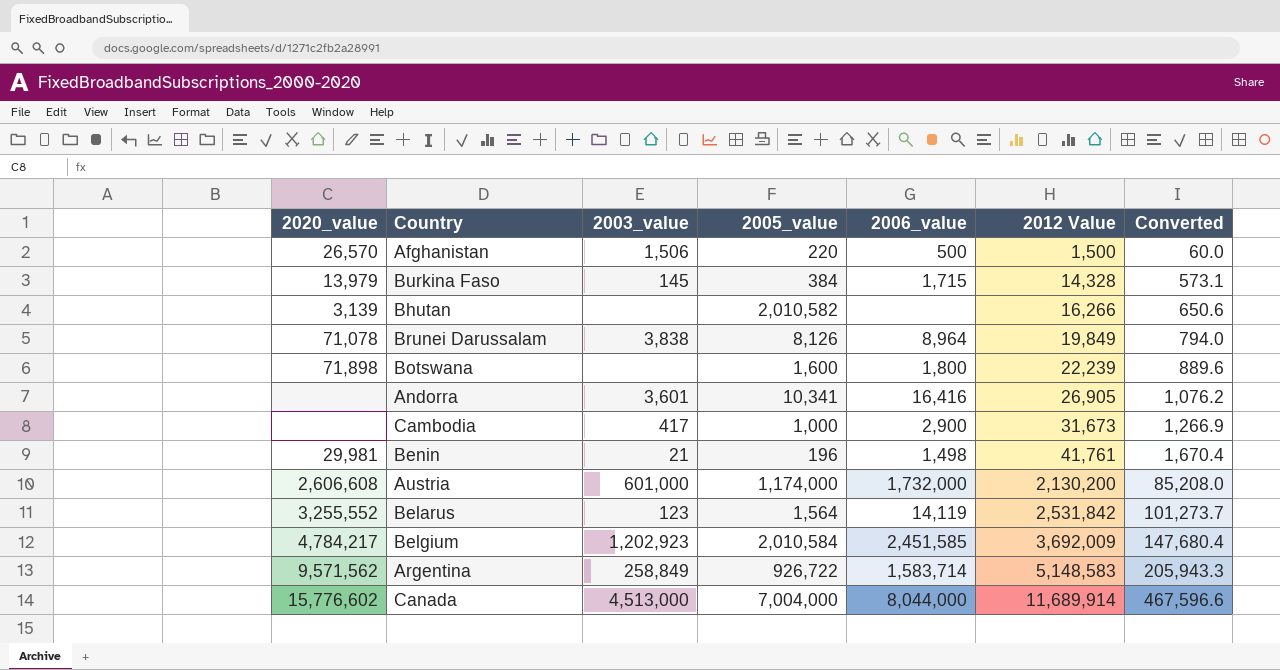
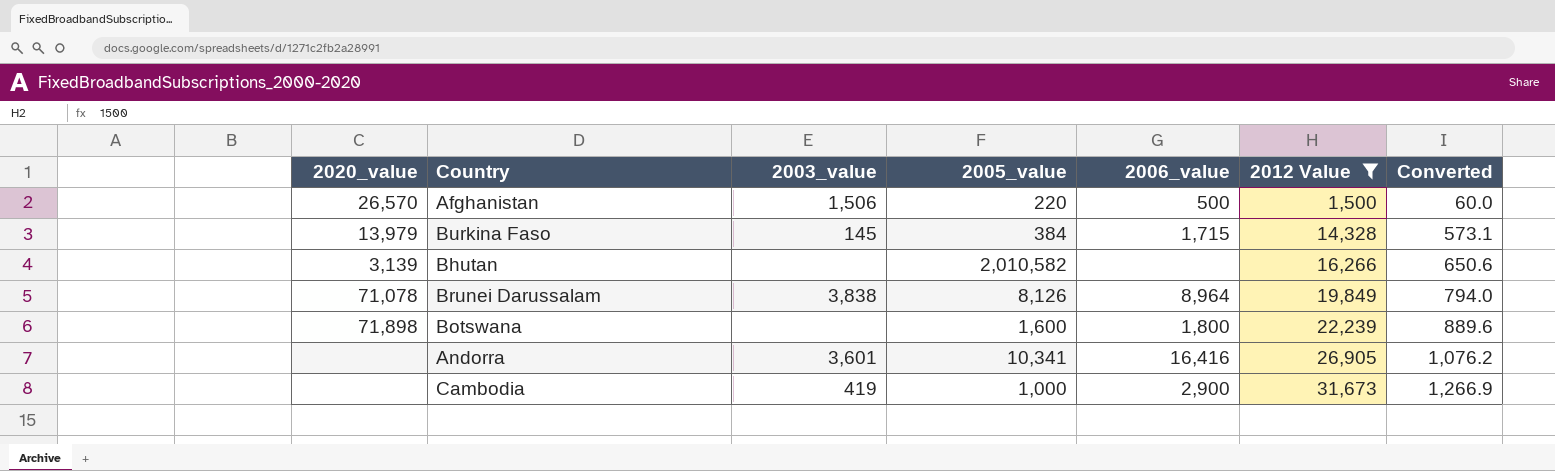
filter: none -> 2012 Value <= 31,673
Cambodia | 2003_value: 417 -> 419

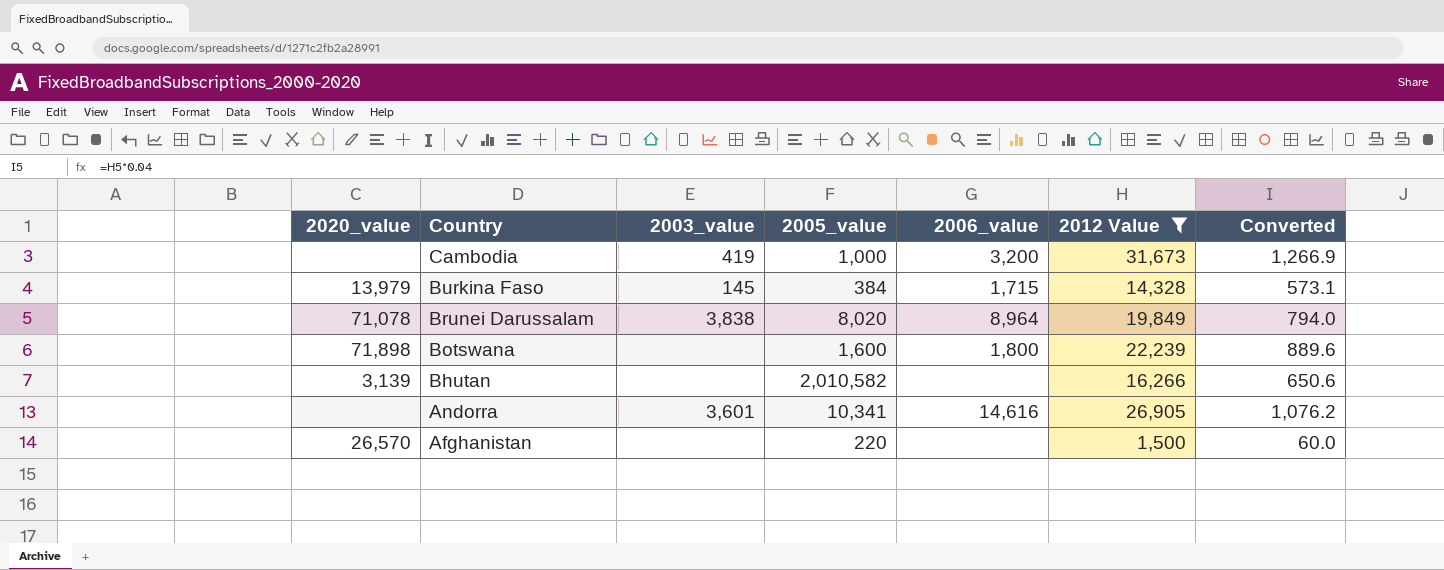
row order: 2012 Value ascending -> Country descending
Cambodia | 2006_value: 2,900 -> 3,200
Brunei Darussalam | 2005_value: 8,126 -> 8,020
Andorra | 2006_value: 16,416 -> 14,616
Afghanistan | 2003_value: 1,506 -> none
Afghanistan | 2006_value: 500 -> none

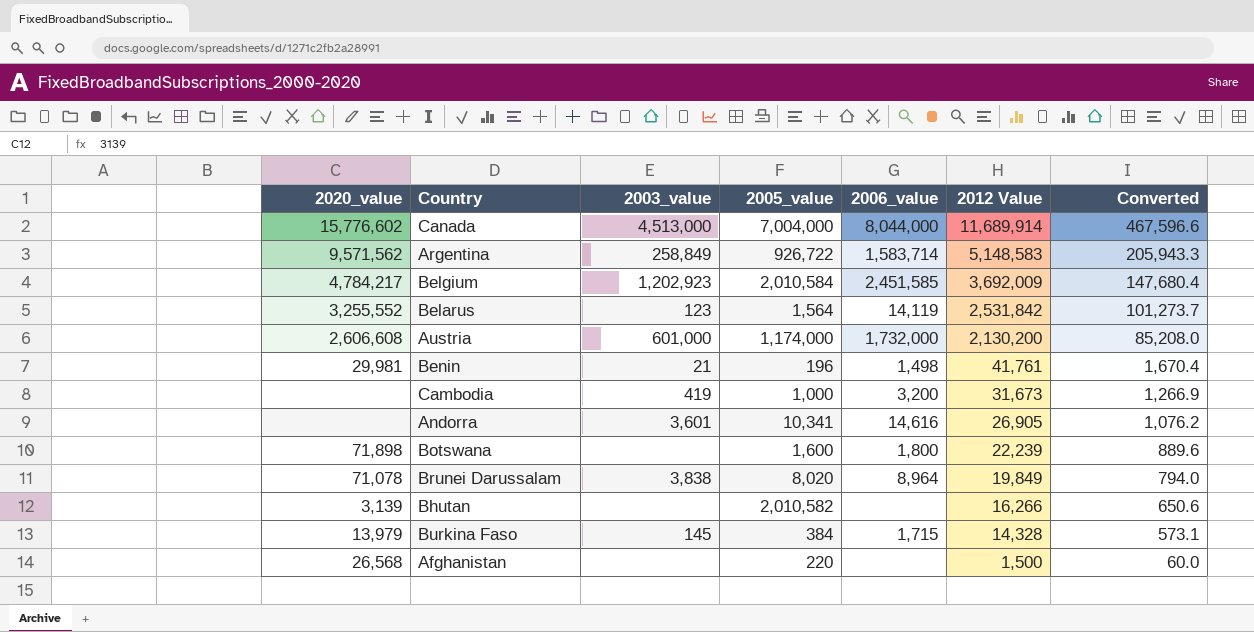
filter: 2012 Value <= 31,673 -> none
row order: Country descending -> 2012 Value descending
Afghanistan | 2020_value: 26,570 -> 26,568

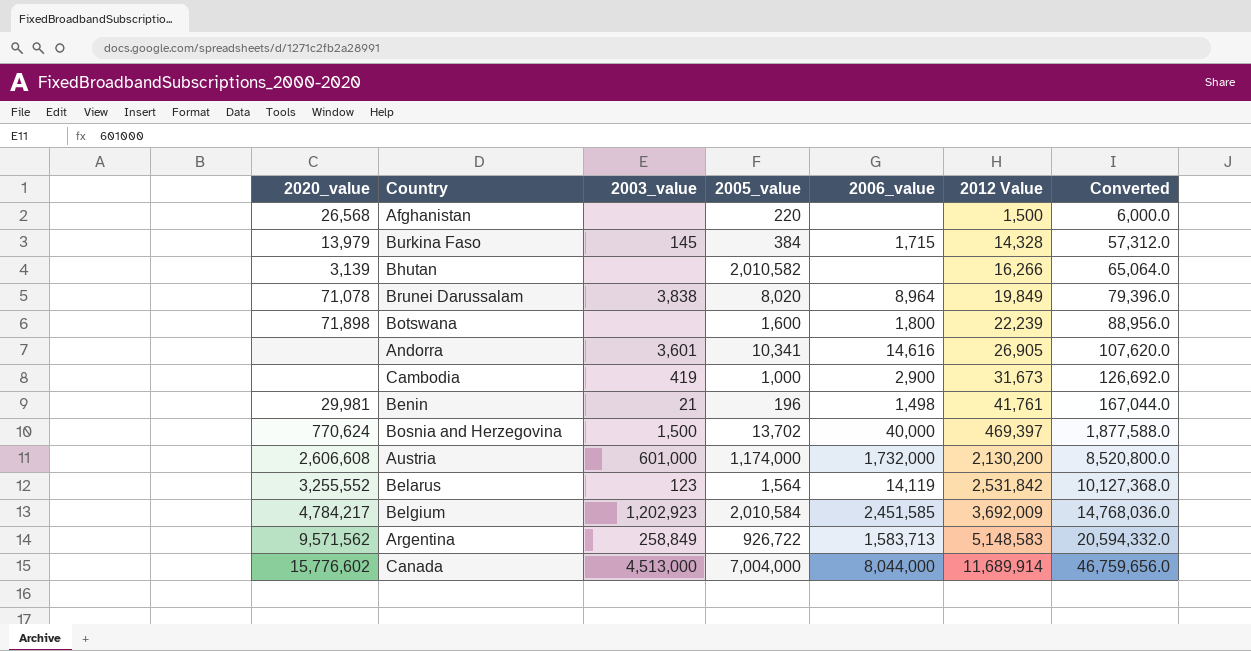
row order: 2012 Value descending -> 2012 Value ascending
column Converted | formula: [2012 Value] * 0.04 -> [2012 Value] * 4
Cambodia | 2006_value: 3,200 -> 2,900
row Bosnia and Herzegovina: none -> 770,624 | 1,500 | 13,702 | 40,000 | 469,397 | 1,877,588.0
Argentina | 2006_value: 1,583,714 -> 1,583,713

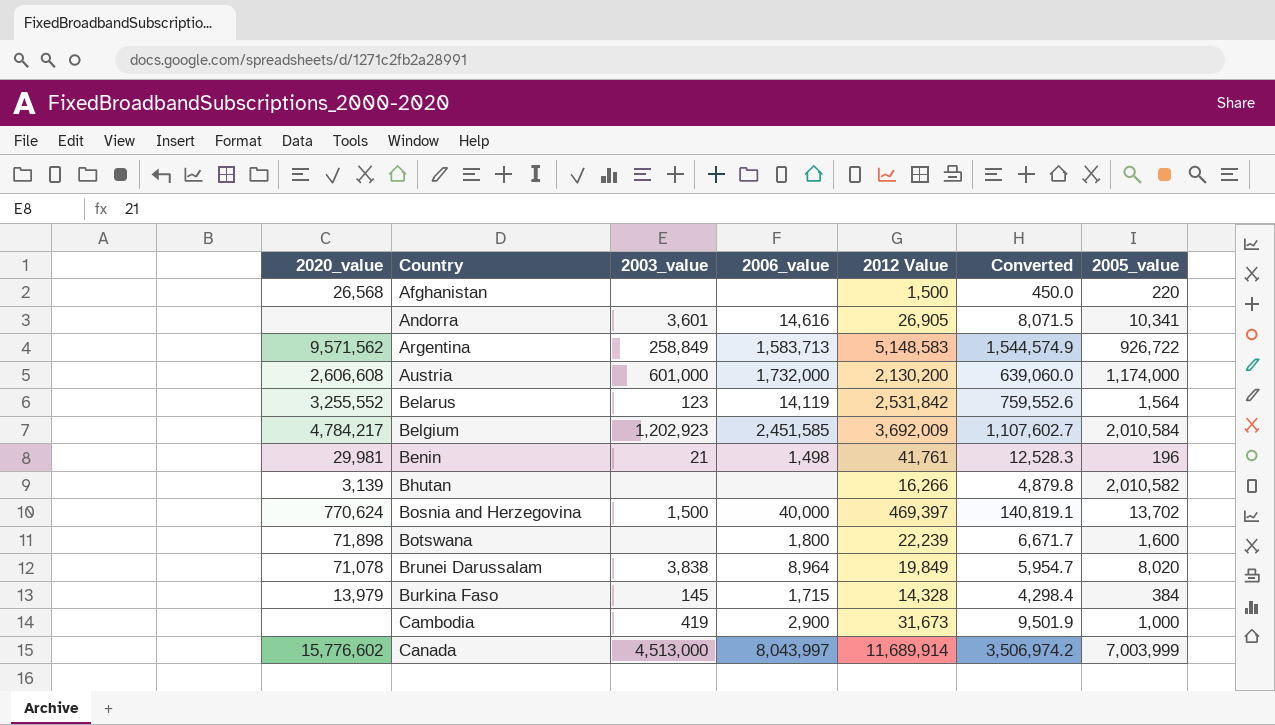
row order: 2012 Value ascending -> Country ascending
column Converted | formula: [2012 Value] * 4 -> [2012 Value] * 0.3
column 2005_value | position: 4 -> 7
Canada | 2006_value: 8,044,000 -> 8,043,997
Canada | 2005_value: 7,004,000 -> 7,003,999

